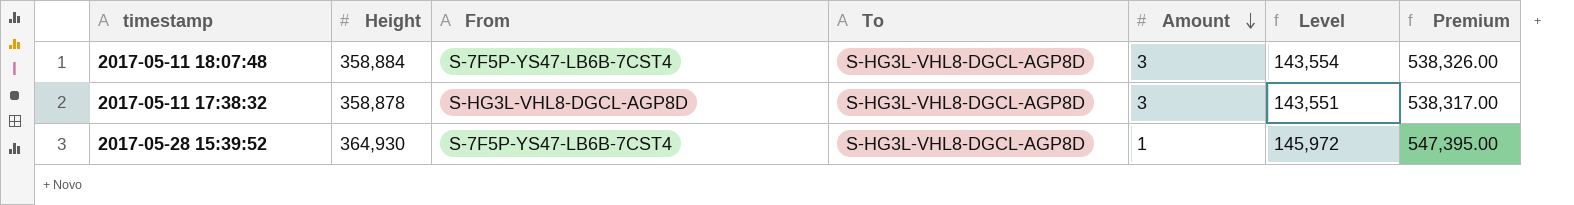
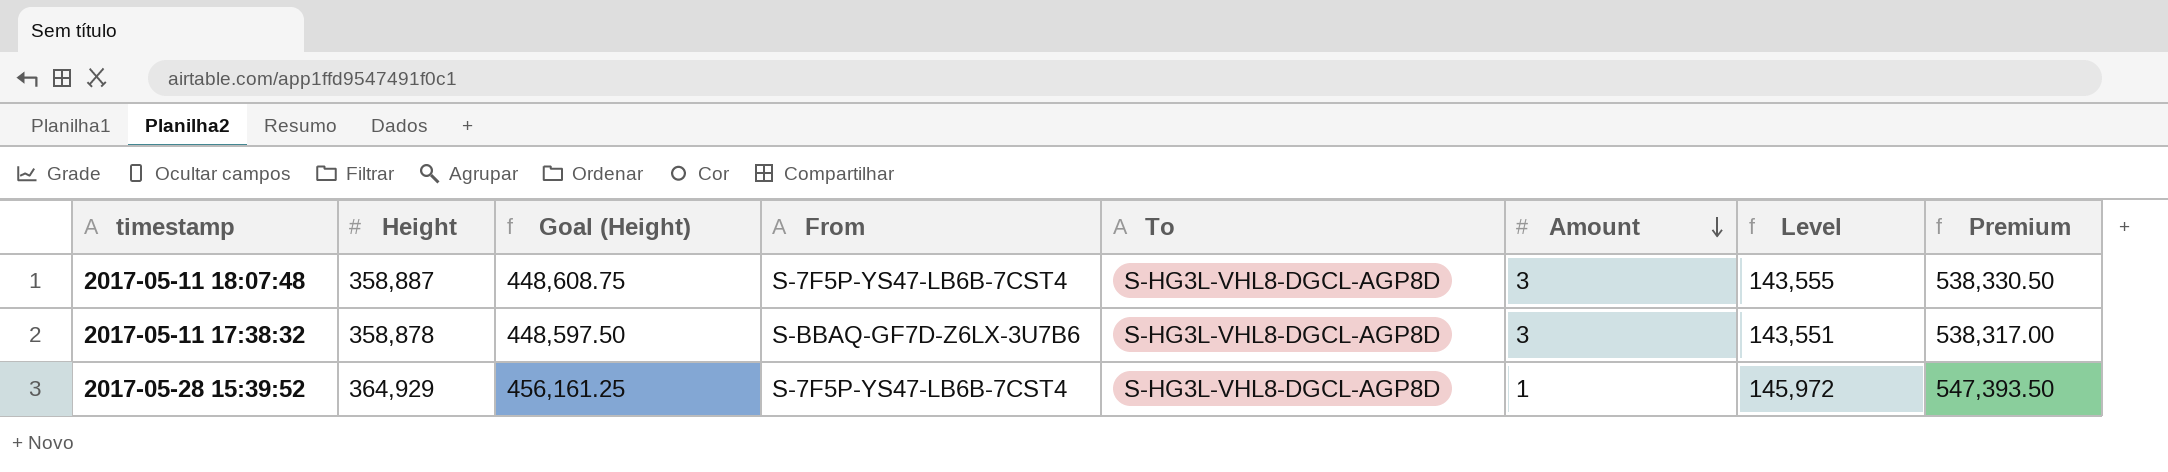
column Goal (Height) | formula: none -> [Height] * 1.25
2017-05-11 18:07:48 | Height: 358,884 -> 358,887
2017-05-11 18:07:48 | Level: 143,554 -> 143,555
2017-05-11 18:07:48 | Premium: 538,326.00 -> 538,330.50
2017-05-11 17:38:32 | From: S-HG3L-VHL8-DGCL-AGP8D -> S-BBAQ-GF7D-Z6LX-3U7B6
2017-05-28 15:39:52 | Height: 364,930 -> 364,929
2017-05-28 15:39:52 | Premium: 547,395.00 -> 547,393.50

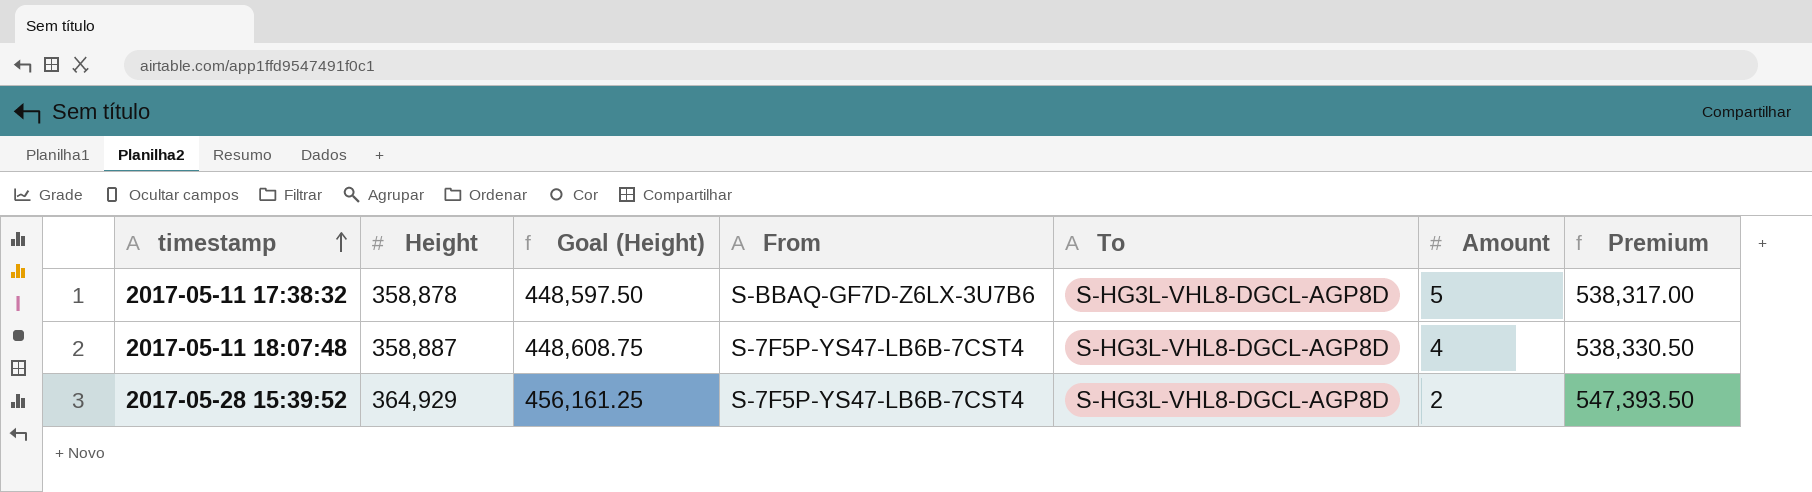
row order: Amount descending -> timestamp ascending
column Level | formula: [Height] * 0.4 -> none
2017-05-11 17:38:32 | Amount: 3 -> 5
2017-05-11 18:07:48 | Amount: 3 -> 4
2017-05-28 15:39:52 | Amount: 1 -> 2

